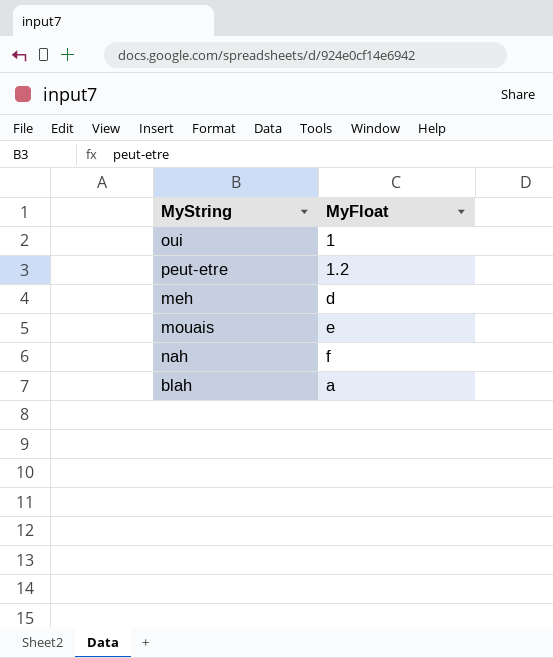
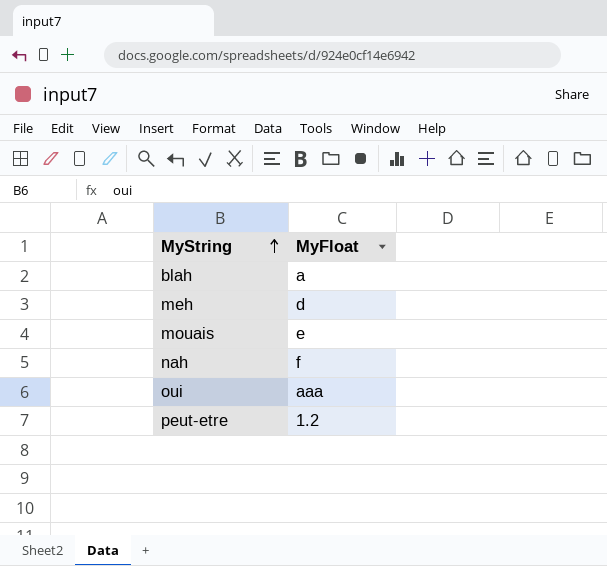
row order: none -> MyString ascending
oui | MyFloat: 1 -> aaa

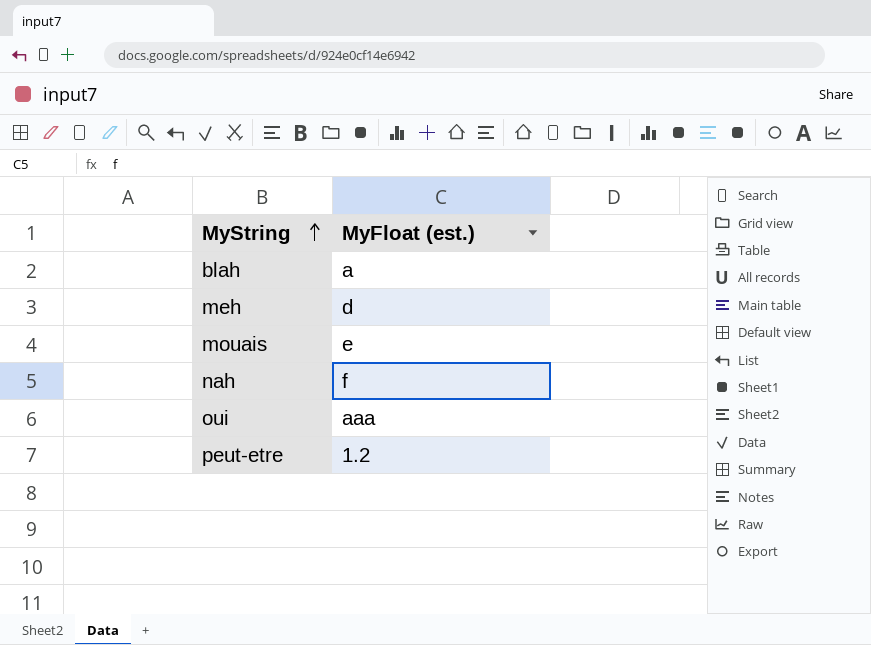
column name: MyFloat -> MyFloat (est.)

